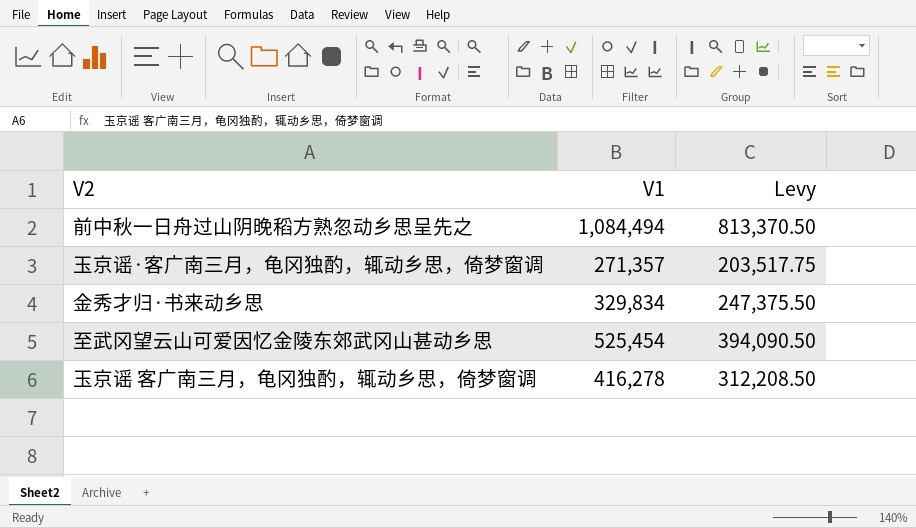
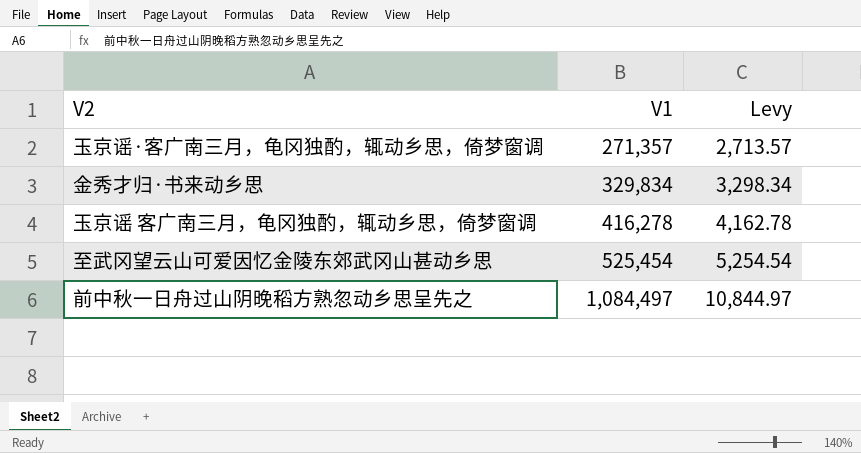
row order: none -> V1 ascending
column Levy | formula: [V1] * 0.75 -> [V1] * 0.01
前中秋一日舟过山阴晚稻方熟忽动乡思呈先之 | V1: 1,084,494 -> 1,084,497

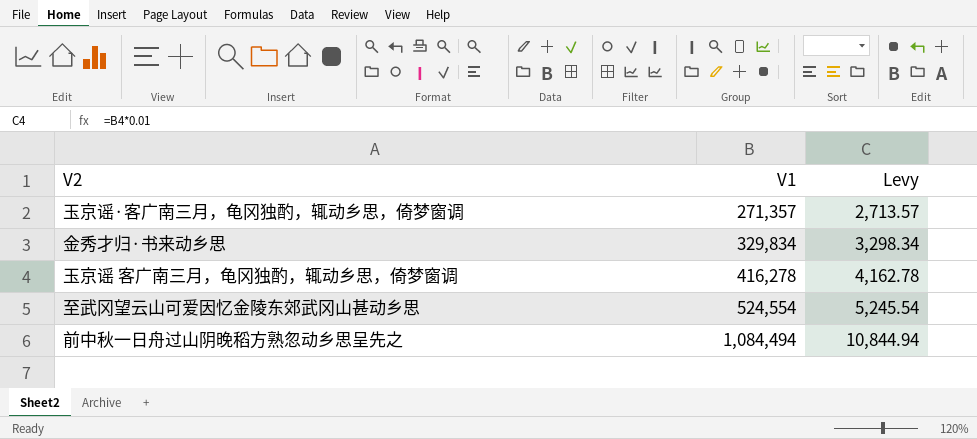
至武冈望云山可爱因忆金陵东郊武冈山甚动乡思 | V1: 525,454 -> 524,554
至武冈望云山可爱因忆金陵东郊武冈山甚动乡思 | Levy: 5,254.54 -> 5,245.54
前中秋一日舟过山阴晚稻方熟忽动乡思呈先之 | V1: 1,084,497 -> 1,084,494
前中秋一日舟过山阴晚稻方熟忽动乡思呈先之 | Levy: 10,844.97 -> 10,844.94

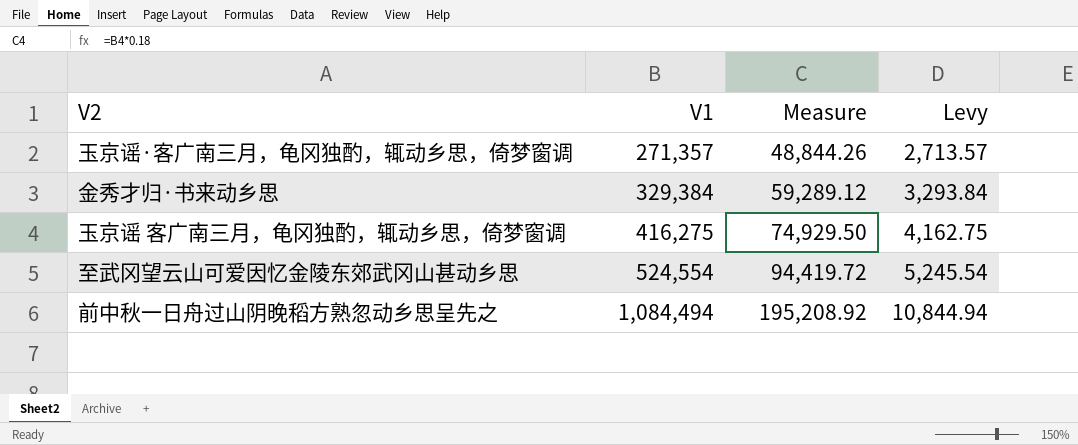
column Measure | formula: none -> [V1] * 0.18
金秀才归·书来动乡思 | V1: 329,834 -> 329,384
金秀才归·书来动乡思 | Levy: 3,298.34 -> 3,293.84
玉京谣 客广南三月，龟冈独酌，辄动乡思，倚梦窗调 | V1: 416,278 -> 416,275
玉京谣 客广南三月，龟冈独酌，辄动乡思，倚梦窗调 | Levy: 4,162.78 -> 4,162.75

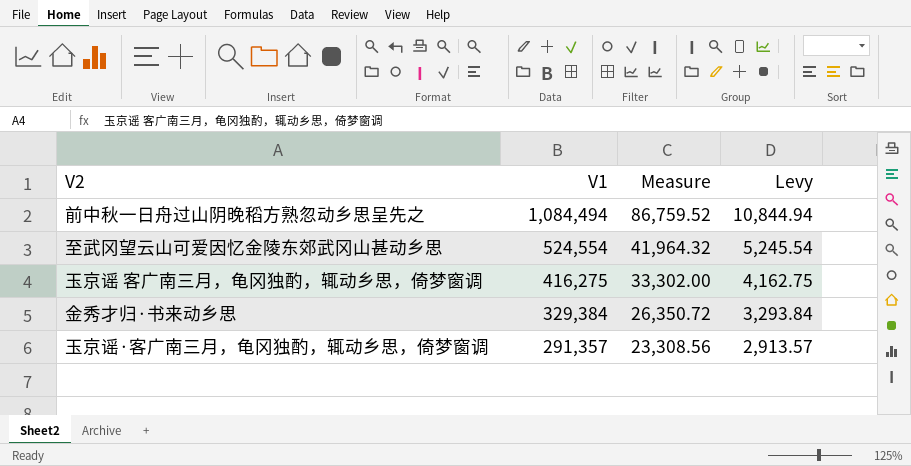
row order: V1 ascending -> V1 descending
column Measure | formula: [V1] * 0.18 -> [V1] * 0.08
玉京谣·客广南三月，龟冈独酌，辄动乡思，倚梦窗调 | V1: 271,357 -> 291,357
玉京谣·客广南三月，龟冈独酌，辄动乡思，倚梦窗调 | Levy: 2,713.57 -> 2,913.57

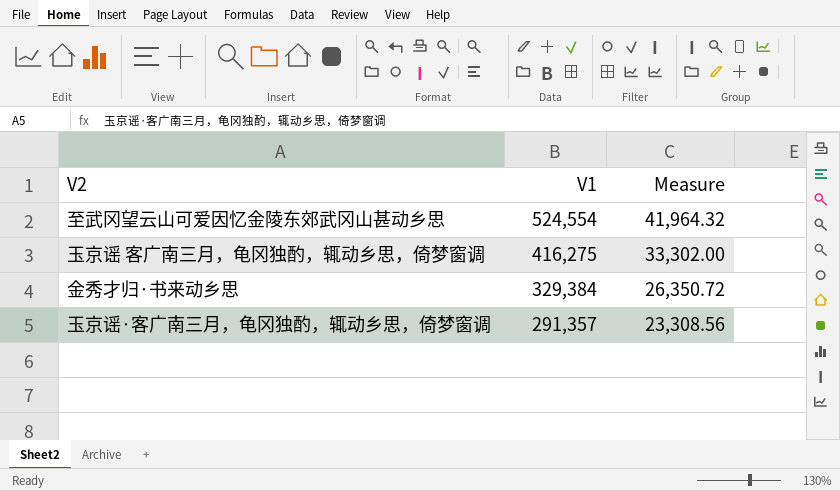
column Levy | formula: [V1] * 0.01 -> none
row 前中秋一日舟过山阴晚稻方熟忽动乡思呈先之: 1,084,494 | 86,759.52 | 10,844.94 -> none

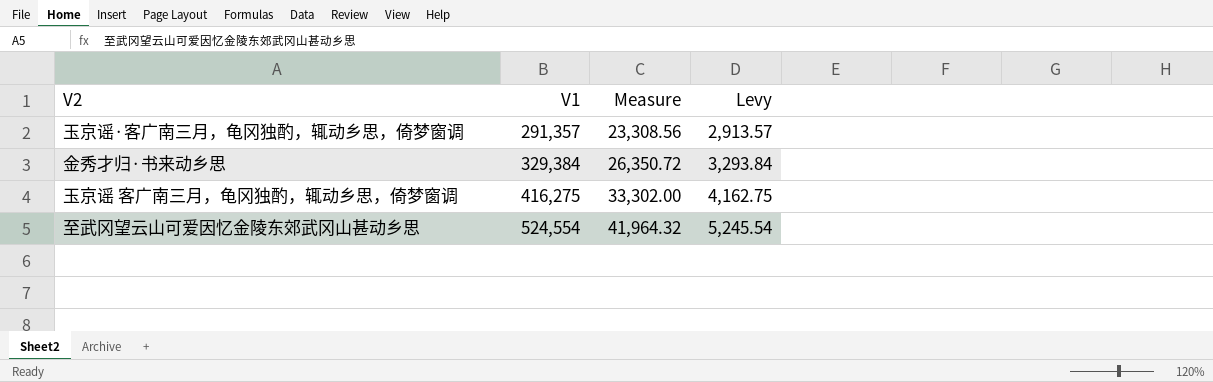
row order: V1 descending -> V1 ascending
column Levy | formula: none -> [V1] * 0.01

